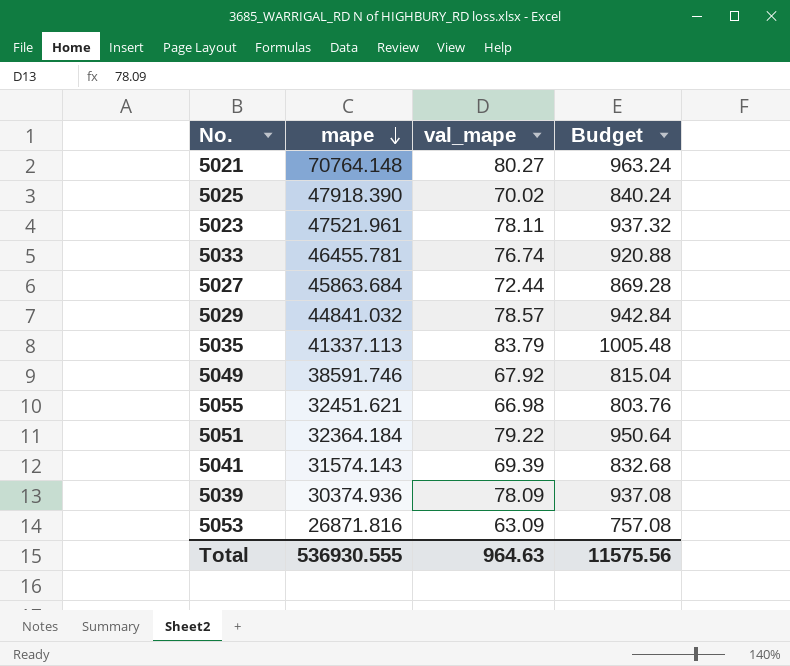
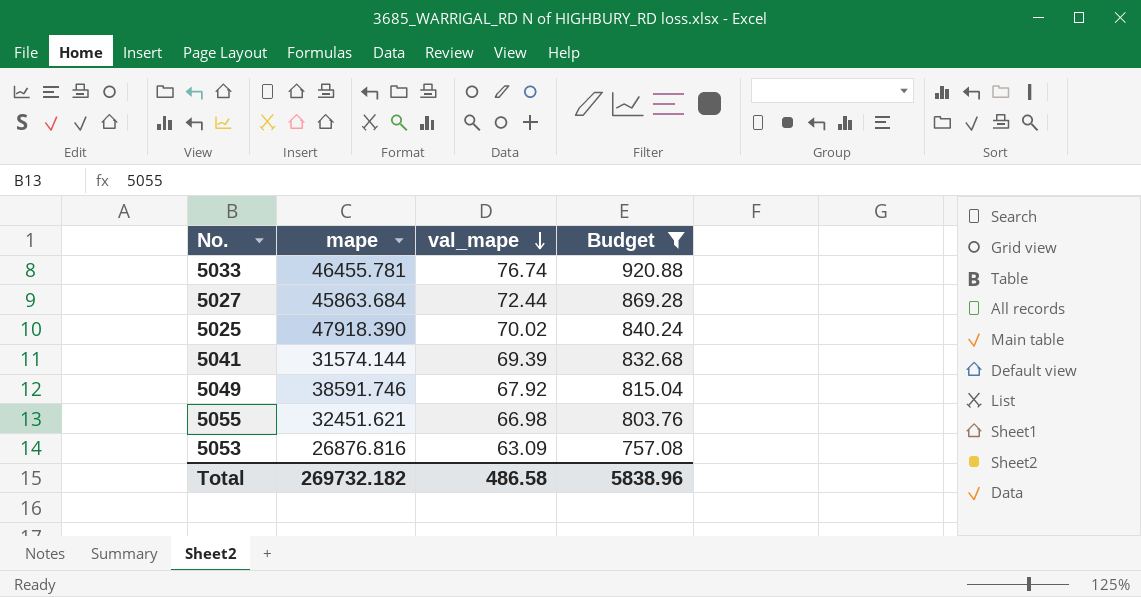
filter: none -> Budget <= 920.88
row order: mape descending -> val_mape descending
5041 | mape: 31574.143 -> 31574.144
5053 | mape: 26871.816 -> 26876.816
Total | mape: 536930.555 -> 269732.182
Total | val_mape: 964.63 -> 486.58
Total | Budget: 11575.56 -> 5838.96

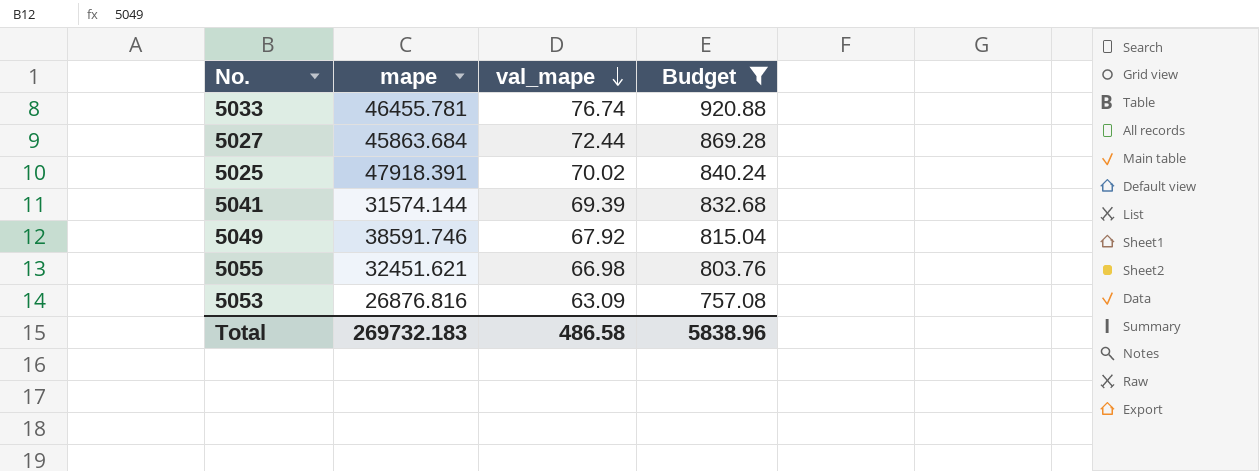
5025 | mape: 47918.390 -> 47918.391
Total | mape: 269732.182 -> 269732.183

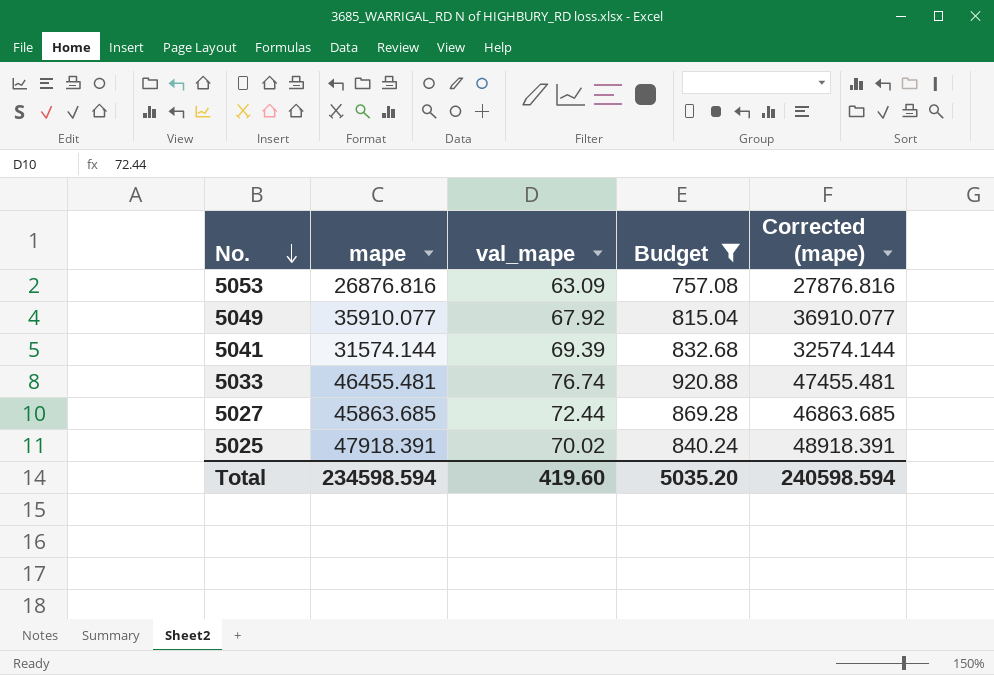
row order: val_mape descending -> No. descending
column Corrected (mape) | formula: none -> [mape] + 1000
row 5055: 32451.621 | 66.98 | 803.76 -> none
5049 | mape: 38591.746 -> 35910.077
5033 | mape: 46455.781 -> 46455.481
5027 | mape: 45863.684 -> 45863.685
Total | mape: 269732.183 -> 234598.594
Total | val_mape: 486.58 -> 419.60
Total | Budget: 5838.96 -> 5035.20

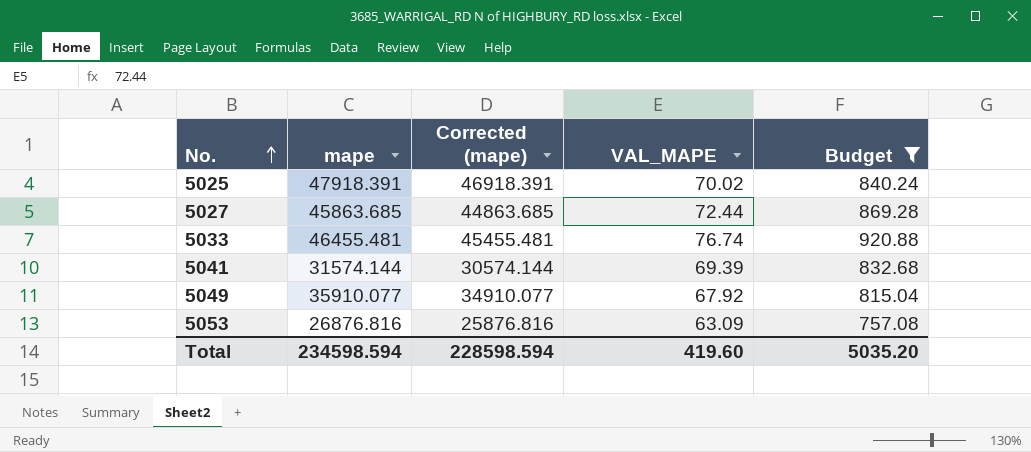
row order: No. descending -> No. ascending
column Corrected (mape) | formula: [mape] + 1000 -> [mape] - 1000
column Corrected (mape) | position: 5 -> 3
column name: val_mape -> VAL_MAPE
Total | Corrected (mape): 240598.594 -> 228598.594

